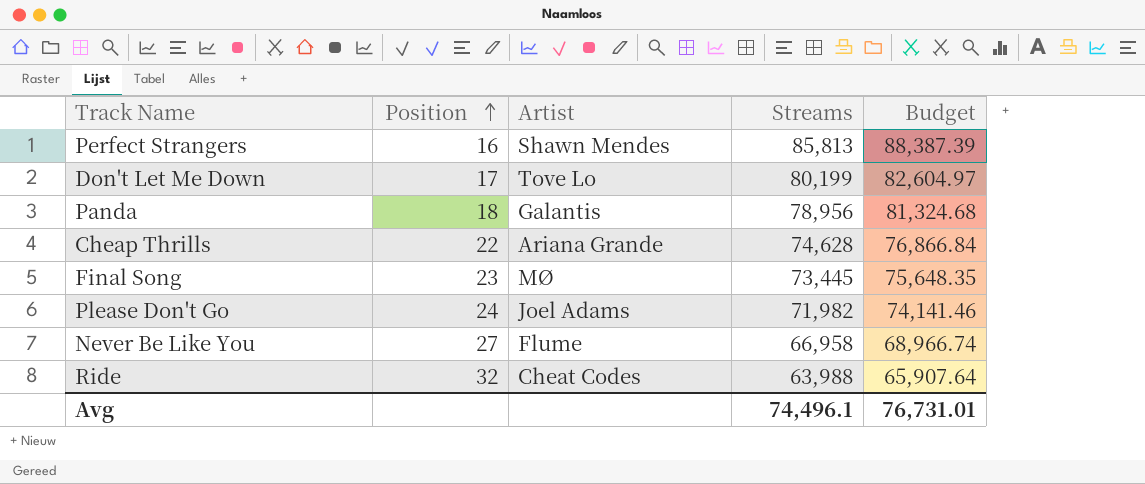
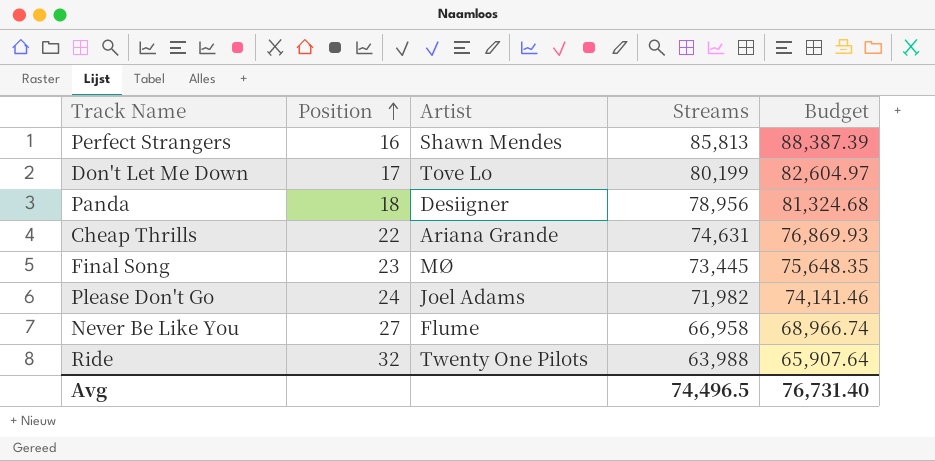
Panda | Artist: Galantis -> Desiigner
Cheap Thrills | Streams: 74,628 -> 74,631
Cheap Thrills | Budget: 76,866.84 -> 76,869.93
Ride | Artist: Cheat Codes -> Twenty One Pilots
Avg | Streams: 74,496.1 -> 74,496.5
Avg | Budget: 76,731.01 -> 76,731.40

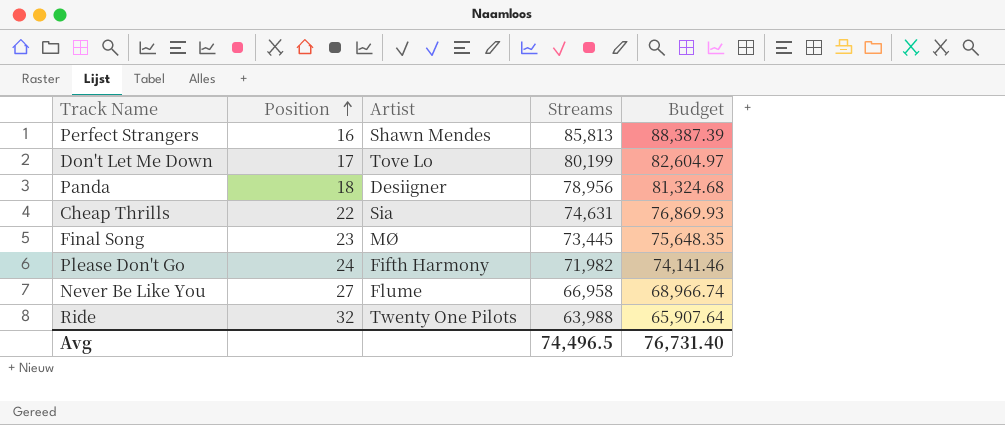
Cheap Thrills | Artist: Ariana Grande -> Sia
Please Don't Go | Artist: Joel Adams -> Fifth Harmony

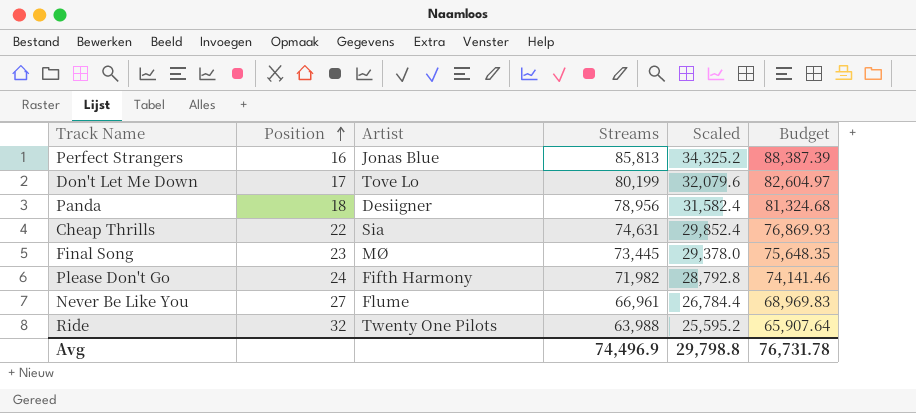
column Scaled | formula: none -> [Streams] * 0.4
Perfect Strangers | Artist: Shawn Mendes -> Jonas Blue
Never Be Like You | Streams: 66,958 -> 66,961
Never Be Like You | Budget: 68,966.74 -> 68,969.83
Avg | Streams: 74,496.5 -> 74,496.9
Avg | Budget: 76,731.40 -> 76,731.78

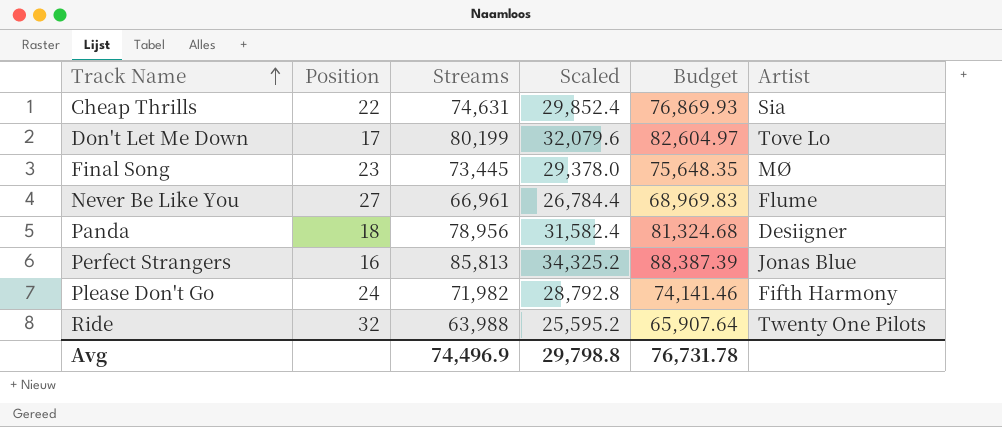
row order: Position ascending -> Track Name ascending
column Artist | position: 3 -> 6

